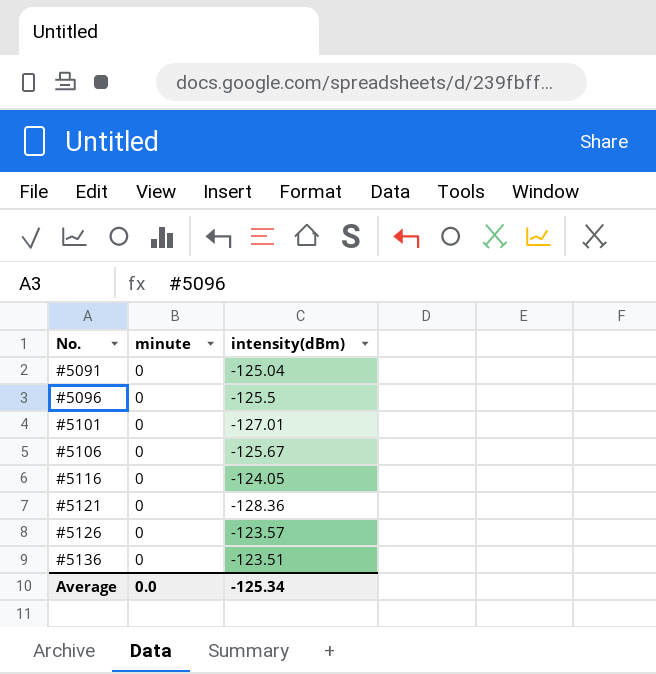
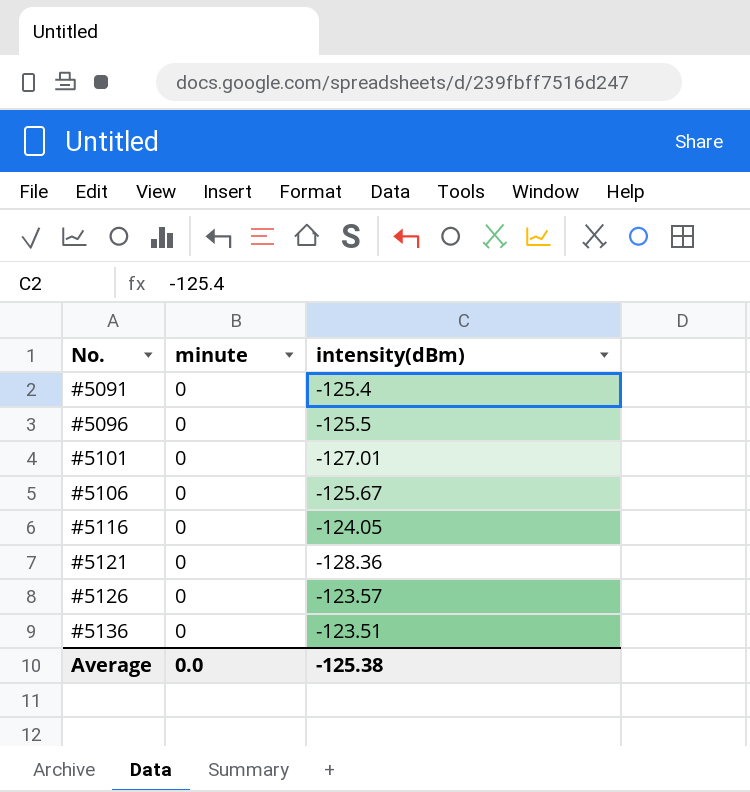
#5091 | intensity(dBm): -125.04 -> -125.4
Average | intensity(dBm): -125.34 -> -125.38

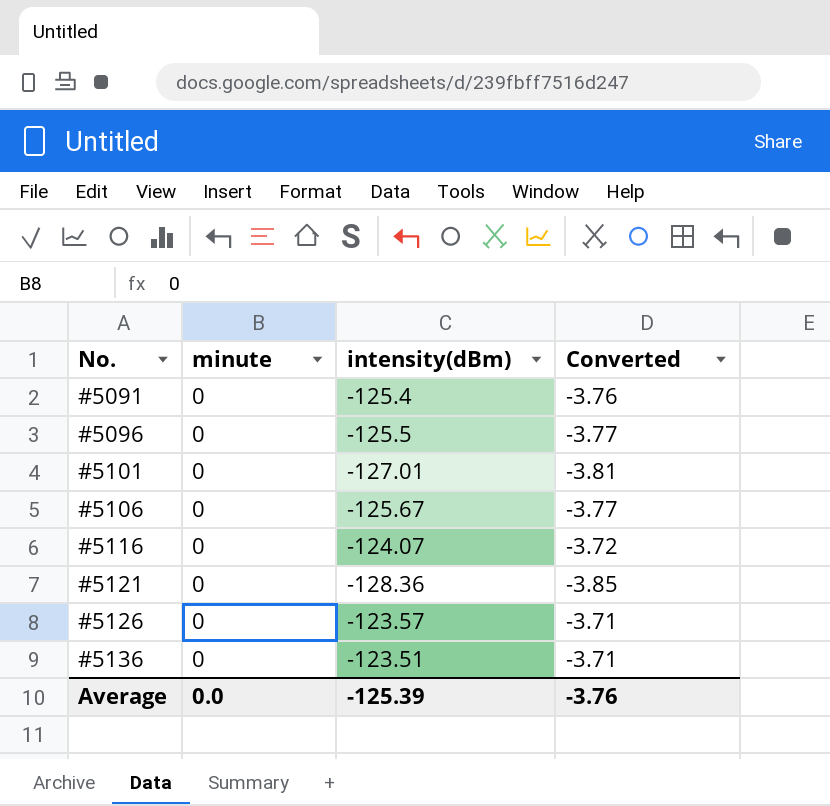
column Converted | formula: none -> [intensity(dBm)] * 0.03
#5116 | intensity(dBm): -124.05 -> -124.07
Average | intensity(dBm): -125.38 -> -125.39

